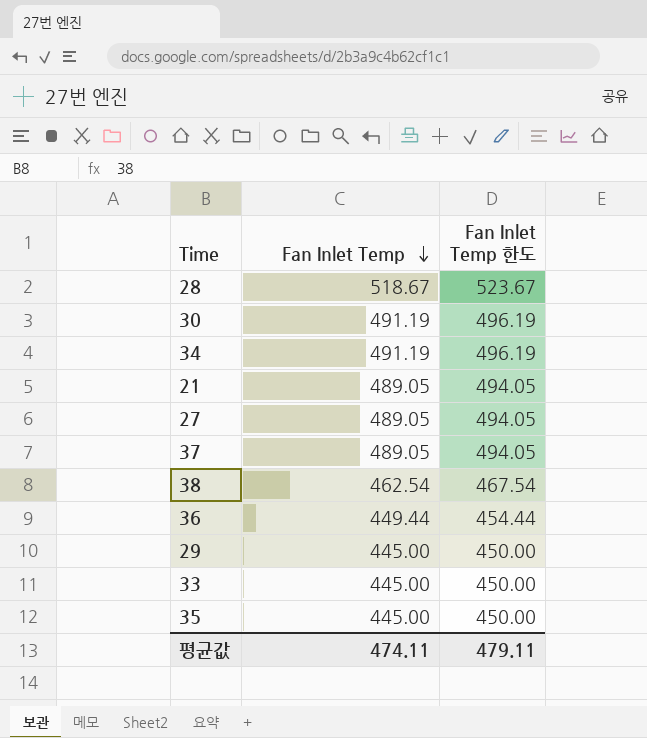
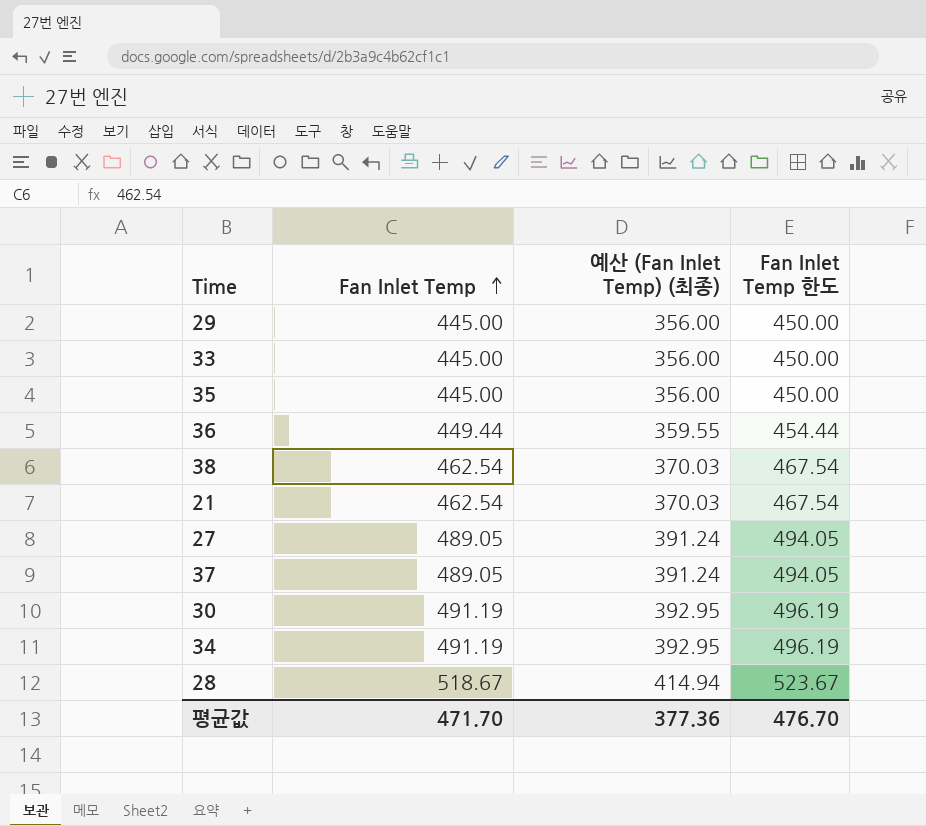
row order: Fan Inlet Temp descending -> Fan Inlet Temp ascending
column 예산 (Fan Inlet Temp) (최종) | formula: none -> [Fan Inlet Temp] * 0.8
21 | Fan Inlet Temp: 489.05 -> 462.54
21 | Fan Inlet Temp 한도: 494.05 -> 467.54
평균값 | Fan Inlet Temp: 474.11 -> 471.70
평균값 | Fan Inlet Temp 한도: 479.11 -> 476.70

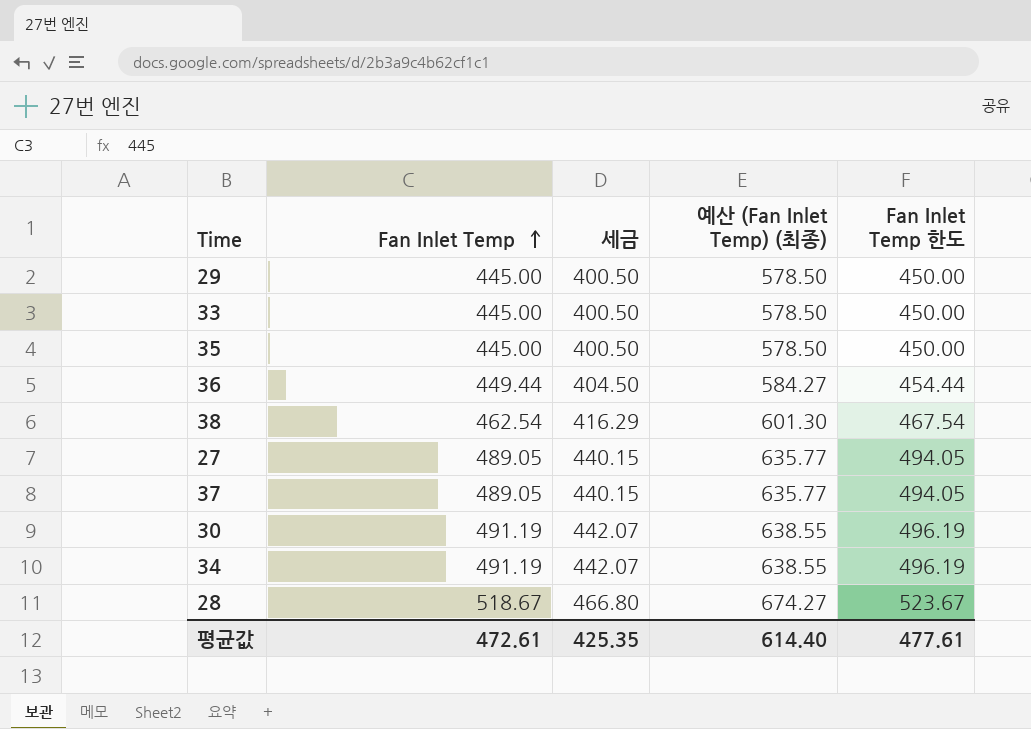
column 세금 | formula: none -> [Fan Inlet Temp] * 0.9
column 예산 (Fan Inlet Temp) (최종) | formula: [Fan Inlet Temp] * 0.8 -> [Fan Inlet Temp] * 1.3
row 21: 462.54 | 370.03 | 467.54 -> none
평균값 | Fan Inlet Temp: 471.70 -> 472.61
평균값 | 예산 (Fan Inlet Temp) (최종): 377.36 -> 614.40
평균값 | Fan Inlet Temp 한도: 476.70 -> 477.61

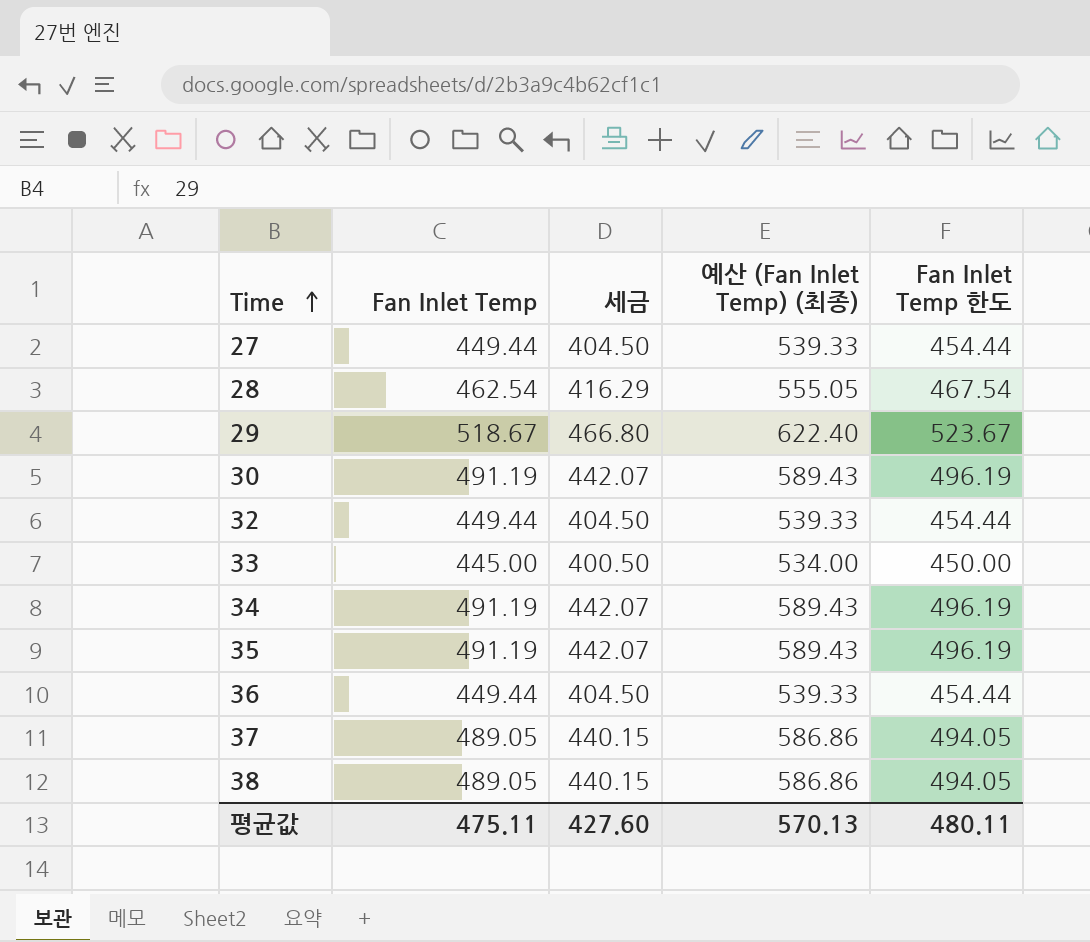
row order: Fan Inlet Temp ascending -> Time ascending
column 예산 (Fan Inlet Temp) (최종) | formula: [Fan Inlet Temp] * 1.3 -> [Fan Inlet Temp] * 1.2
27 | Fan Inlet Temp: 489.05 -> 449.44
27 | 세금: 440.15 -> 404.50
27 | Fan Inlet Temp 한도: 494.05 -> 454.44
28 | Fan Inlet Temp: 518.67 -> 462.54
28 | 세금: 466.80 -> 416.29
28 | Fan Inlet Temp 한도: 523.67 -> 467.54
29 | Fan Inlet Temp: 445.00 -> 518.67
29 | 세금: 400.50 -> 466.80
29 | Fan Inlet Temp 한도: 450.00 -> 523.67
row 32: none -> 449.44 | 404.50 | 539.33 | 454.44
35 | Fan Inlet Temp: 445.00 -> 491.19
35 | 세금: 400.50 -> 442.07
35 | Fan Inlet Temp 한도: 450.00 -> 496.19
38 | Fan Inlet Temp: 462.54 -> 489.05
38 | 세금: 416.29 -> 440.15
38 | Fan Inlet Temp 한도: 467.54 -> 494.05
평균값 | Fan Inlet Temp: 472.61 -> 475.11
평균값 | 세금: 425.35 -> 427.60
평균값 | 예산 (Fan Inlet Temp) (최종): 614.40 -> 570.13
평균값 | Fan Inlet Temp 한도: 477.61 -> 480.11

